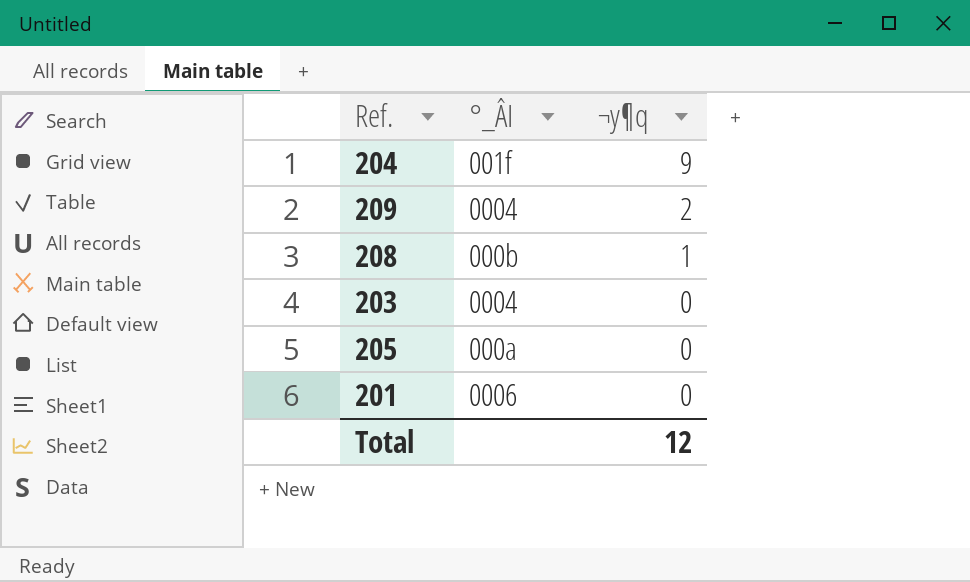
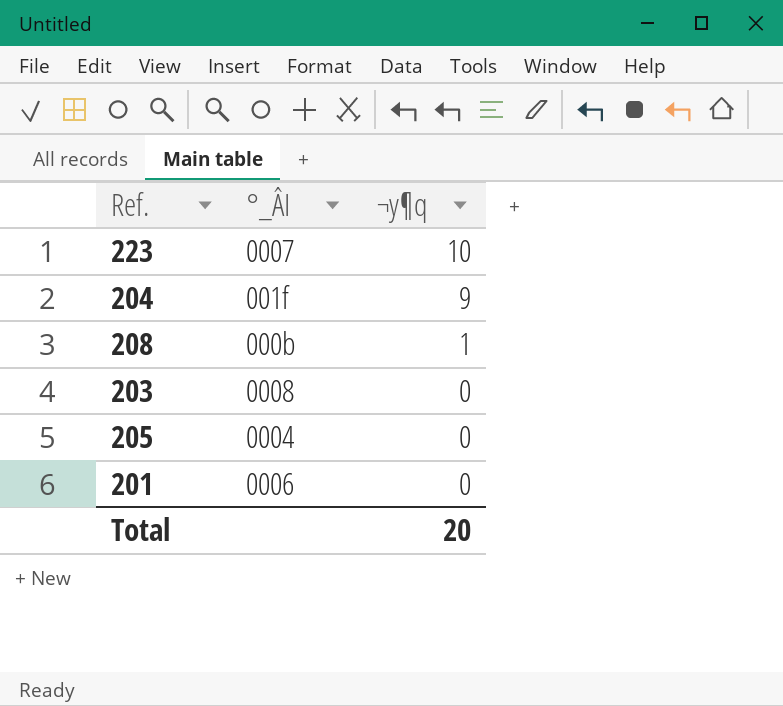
row 209: 0004 | 2 -> none
row 223: none -> 0007 | 10
203 | °_ÂI: 0004 -> 0008
205 | °_ÂI: 000a -> 0004
Total | ¬y¶q: 12 -> 20

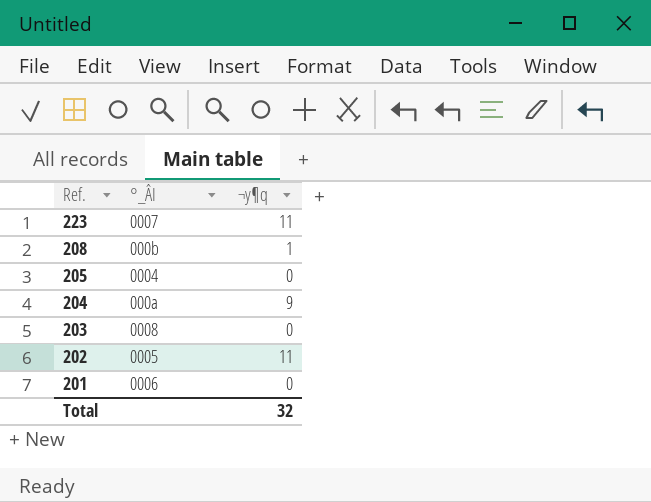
row order: ¬y¶q descending -> Ref. descending
223 | ¬y¶q: 10 -> 11
204 | °_ÂI: 001f -> 000a
row 202: none -> 0005 | 11
Total | ¬y¶q: 20 -> 32

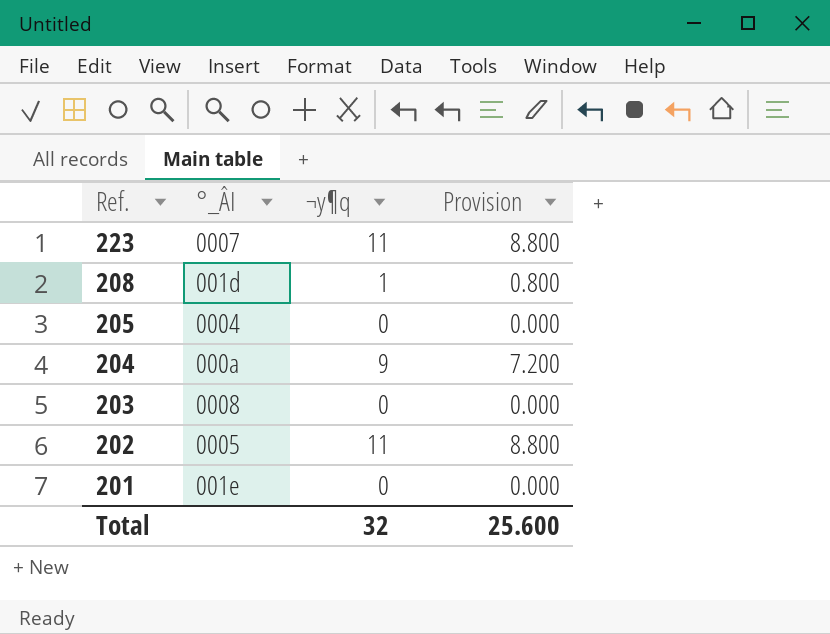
column Provision | formula: none -> [¬y¶q] * 0.8
208 | °_ÂI: 000b -> 001d
201 | °_ÂI: 0006 -> 001e

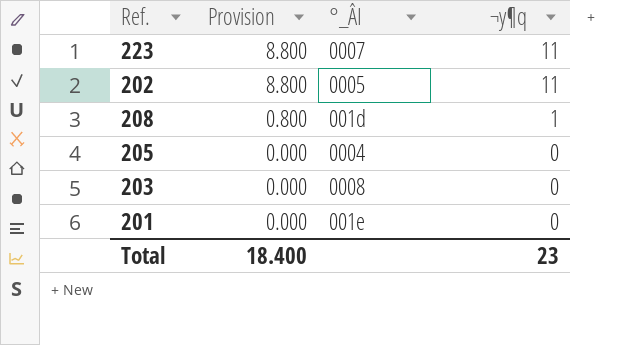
row order: Ref. descending -> Provision descending
column Provision | position: 4 -> 2
row 204: 000a | 9 | 7.200 -> none
Total | Provision: 25.600 -> 18.400
Total | ¬y¶q: 32 -> 23

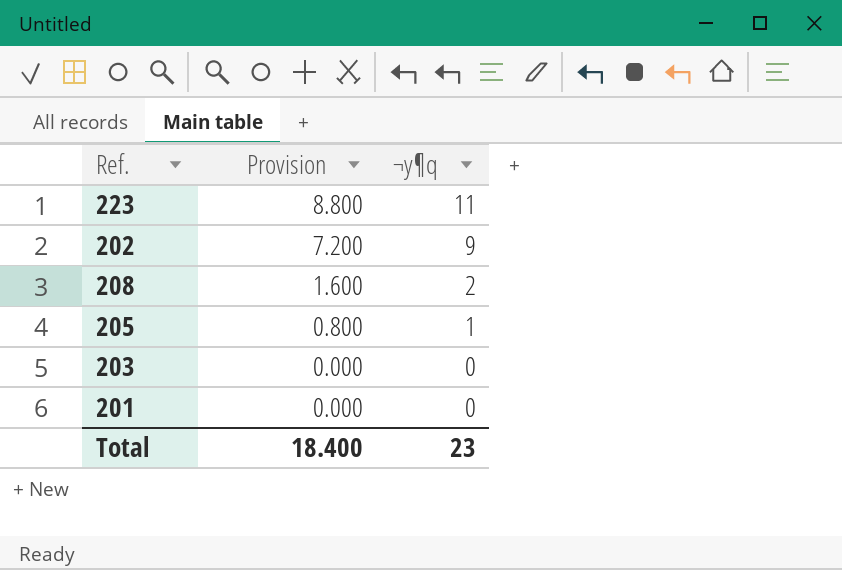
column °_ÂI | position: 3 -> none
202 | Provision: 8.800 -> 7.200
202 | ¬y¶q: 11 -> 9
208 | Provision: 0.800 -> 1.600
208 | ¬y¶q: 1 -> 2
205 | Provision: 0.000 -> 0.800
205 | ¬y¶q: 0 -> 1

